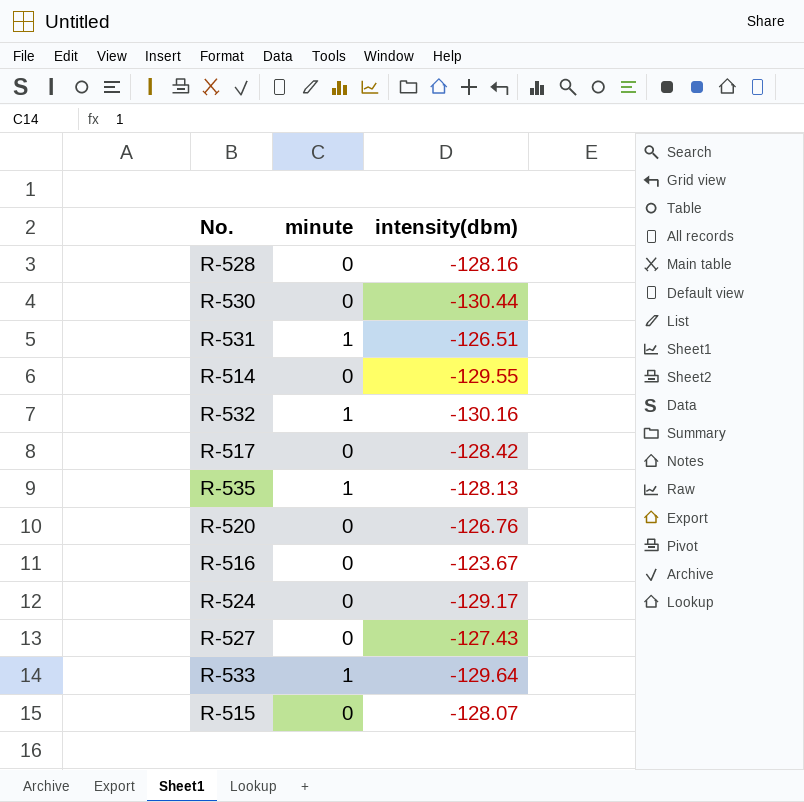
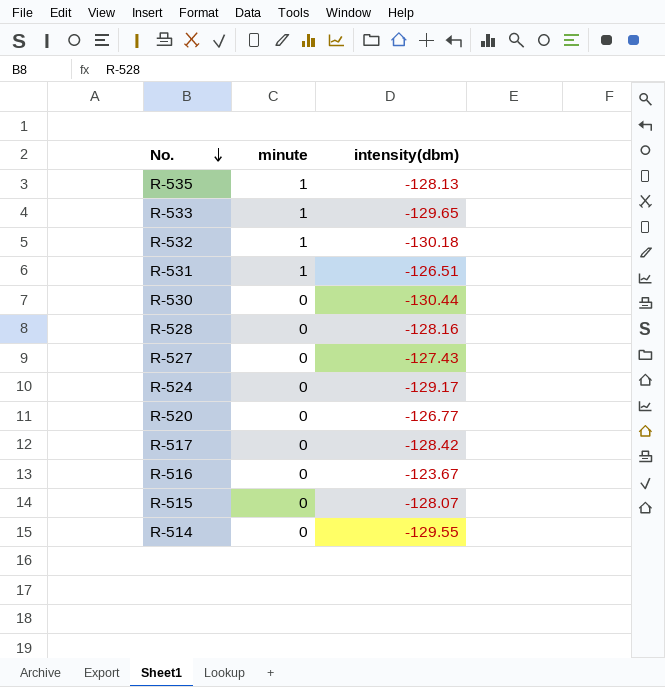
row order: none -> No. descending
R-533 | intensity(dbm): -129.64 -> -129.65
R-532 | intensity(dbm): -130.16 -> -130.18
R-520 | intensity(dbm): -126.76 -> -126.77

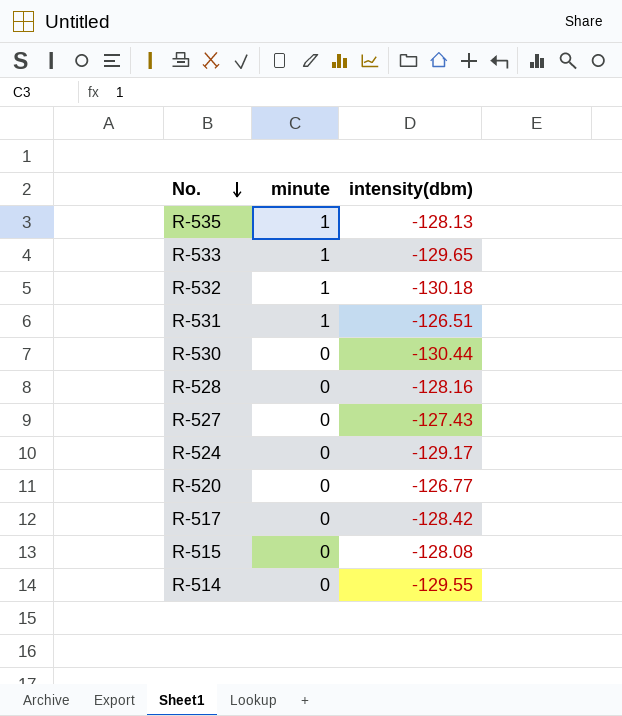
row R-516: 0 | -123.67 -> none
R-515 | intensity(dbm): -128.07 -> -128.08

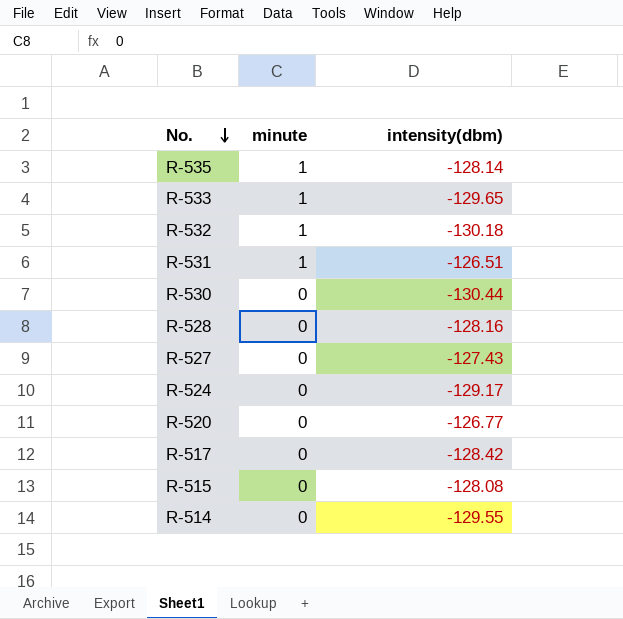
R-535 | intensity(dbm): -128.13 -> -128.14

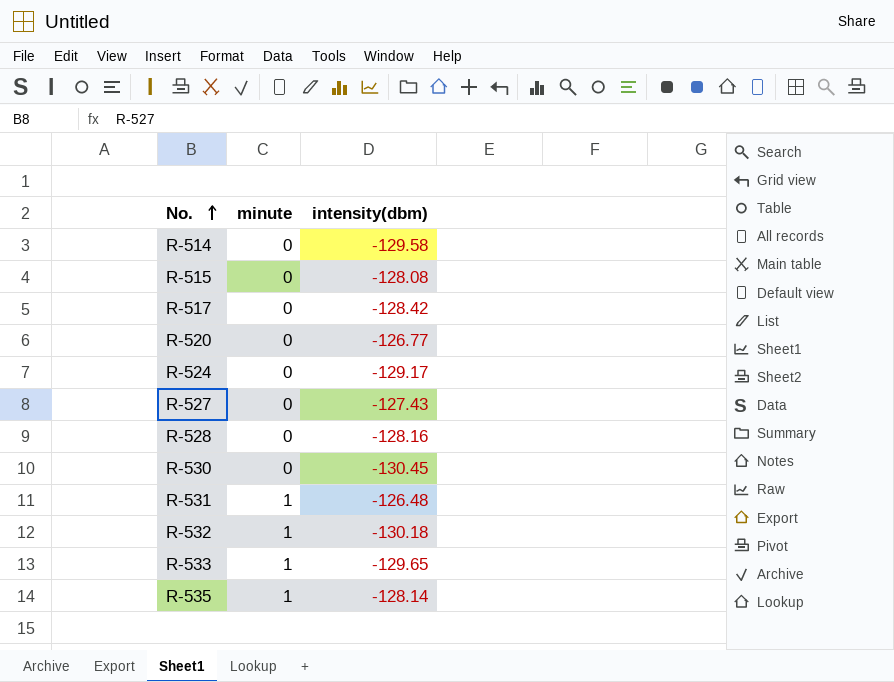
row order: No. descending -> No. ascending
R-514 | intensity(dbm): -129.55 -> -129.58
R-530 | intensity(dbm): -130.44 -> -130.45
R-531 | intensity(dbm): -126.51 -> -126.48

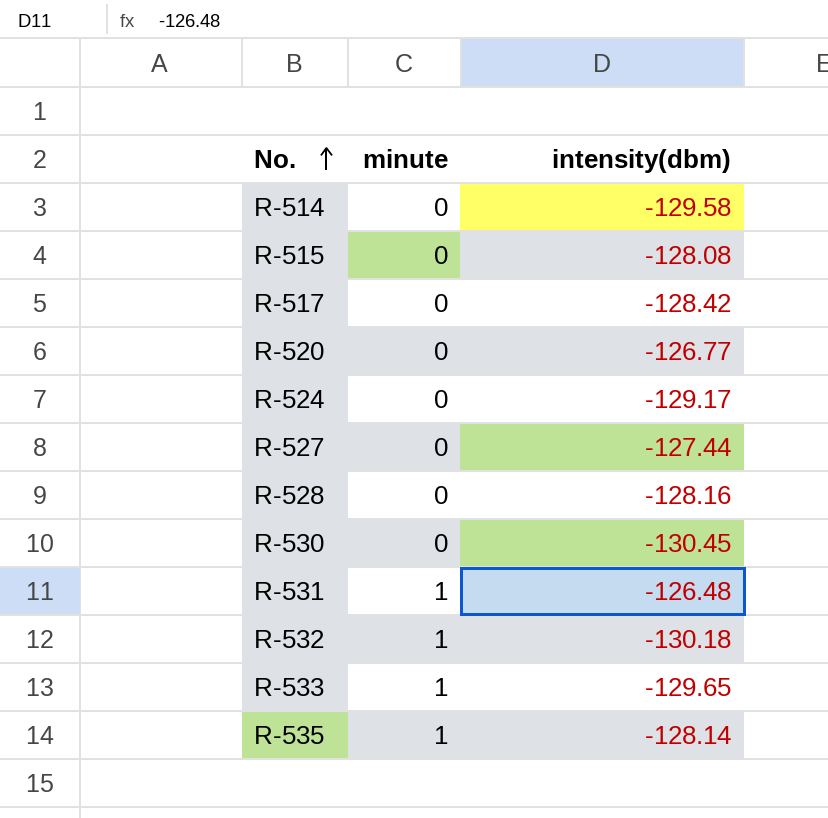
R-527 | intensity(dbm): -127.43 -> -127.44

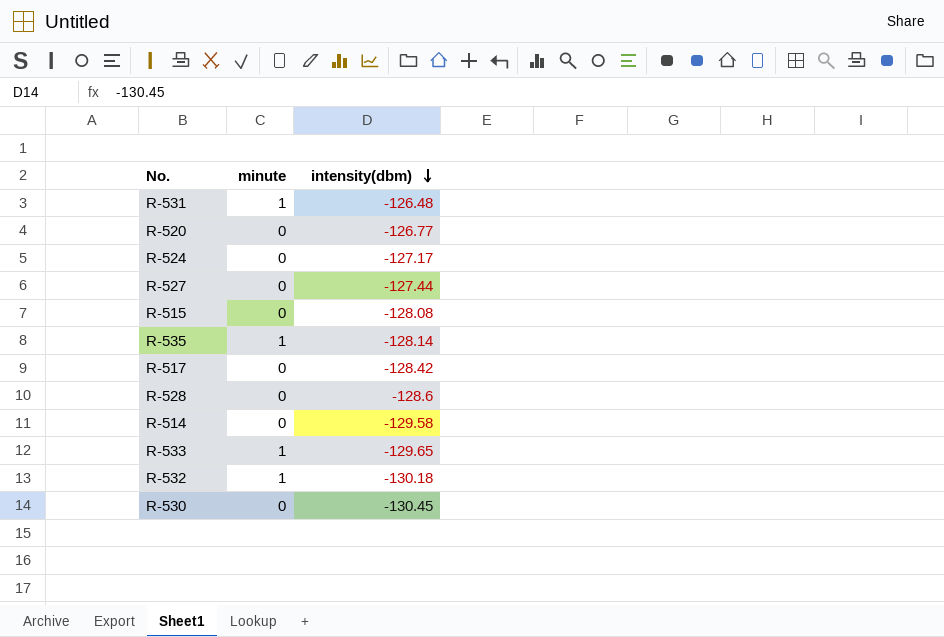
row order: No. ascending -> intensity(dbm) descending
R-524 | intensity(dbm): -129.17 -> -127.17
R-528 | intensity(dbm): -128.16 -> -128.6

